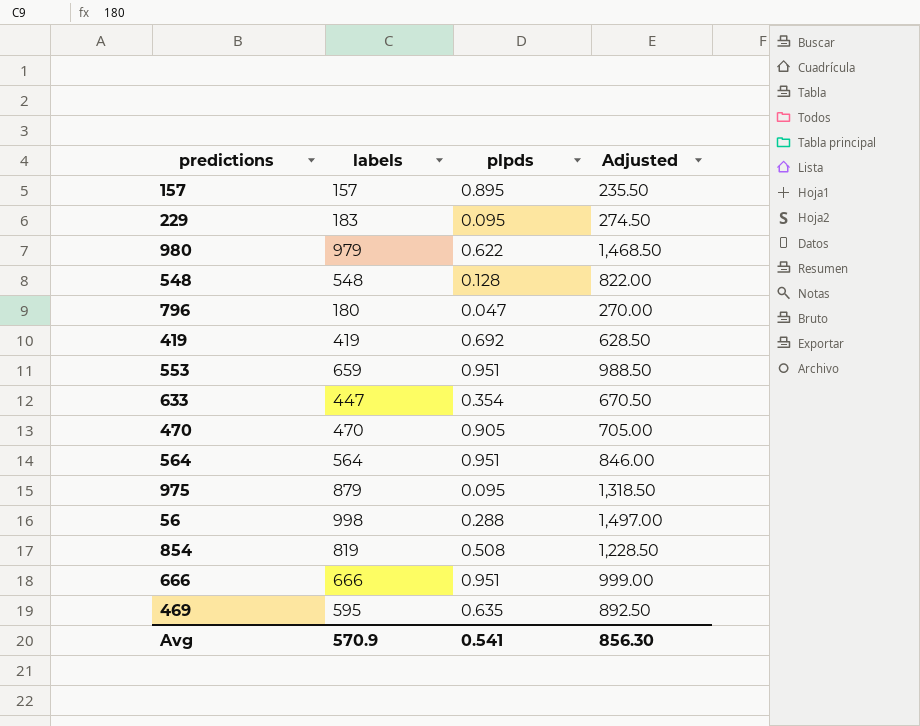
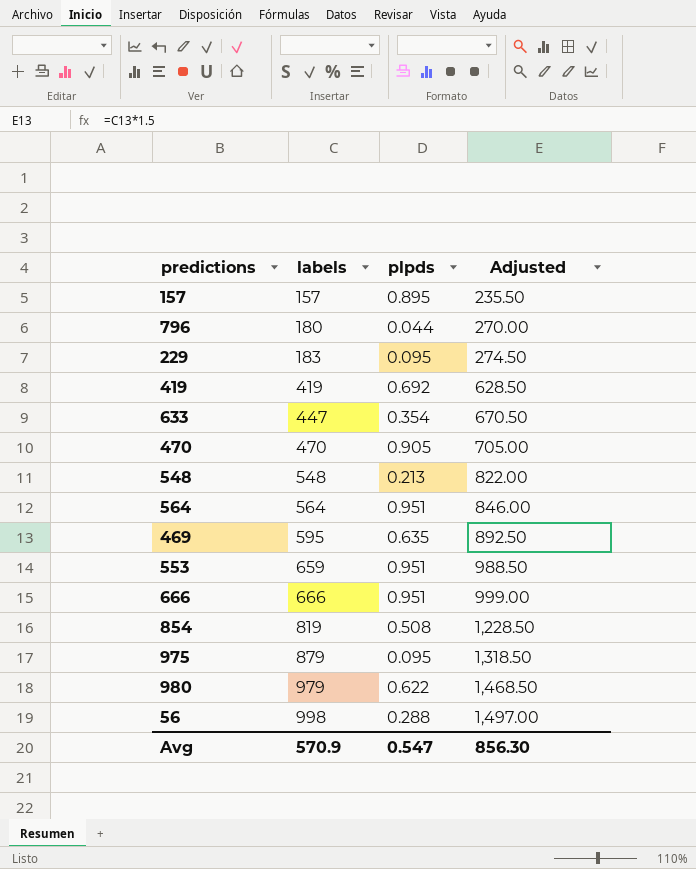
row order: none -> labels ascending
796 | plpds: 0.047 -> 0.044
548 | plpds: 0.128 -> 0.213
Avg | plpds: 0.541 -> 0.547

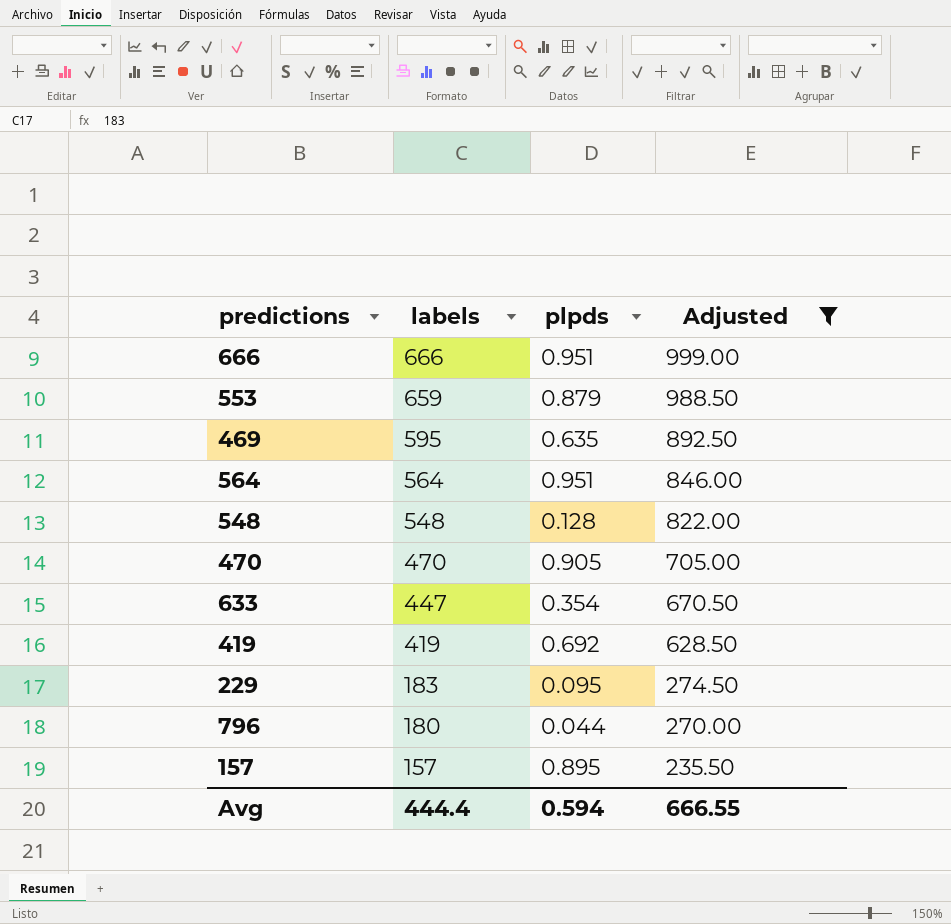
filter: none -> Adjusted <= 999.00
row order: labels ascending -> labels descending
553 | plpds: 0.951 -> 0.879
548 | plpds: 0.213 -> 0.128
Avg | labels: 570.9 -> 444.4
Avg | plpds: 0.547 -> 0.594
Avg | Adjusted: 856.30 -> 666.55

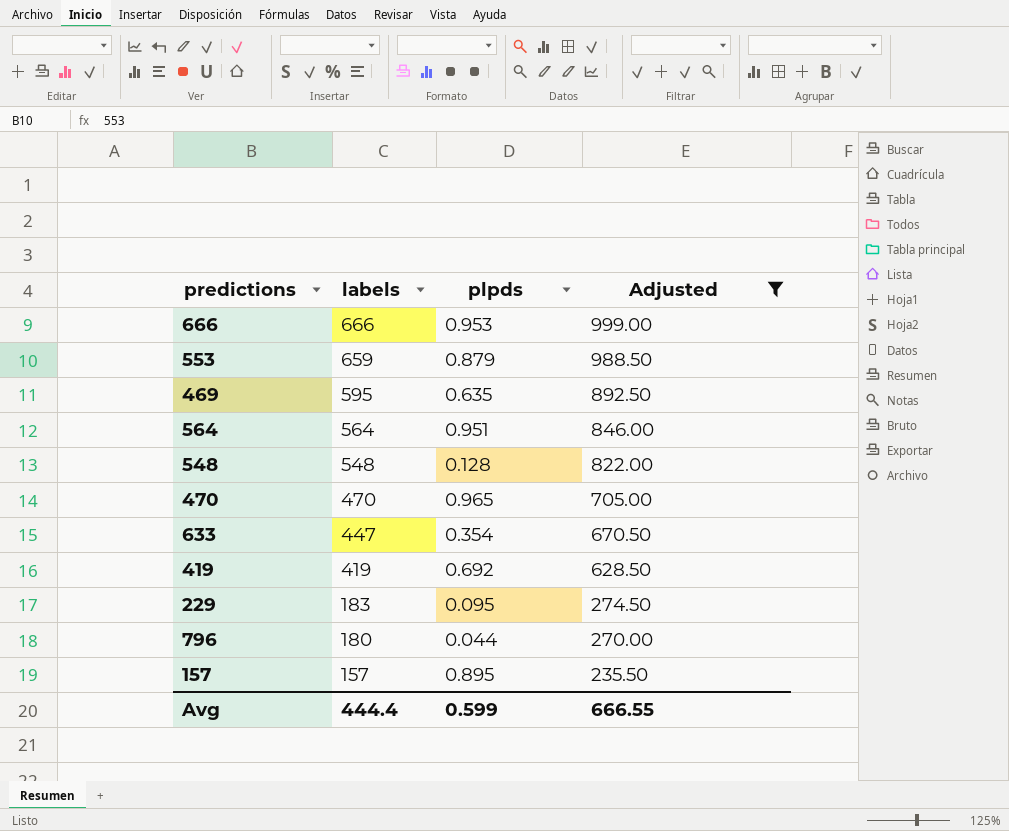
666 | plpds: 0.951 -> 0.953
470 | plpds: 0.905 -> 0.965
Avg | plpds: 0.594 -> 0.599

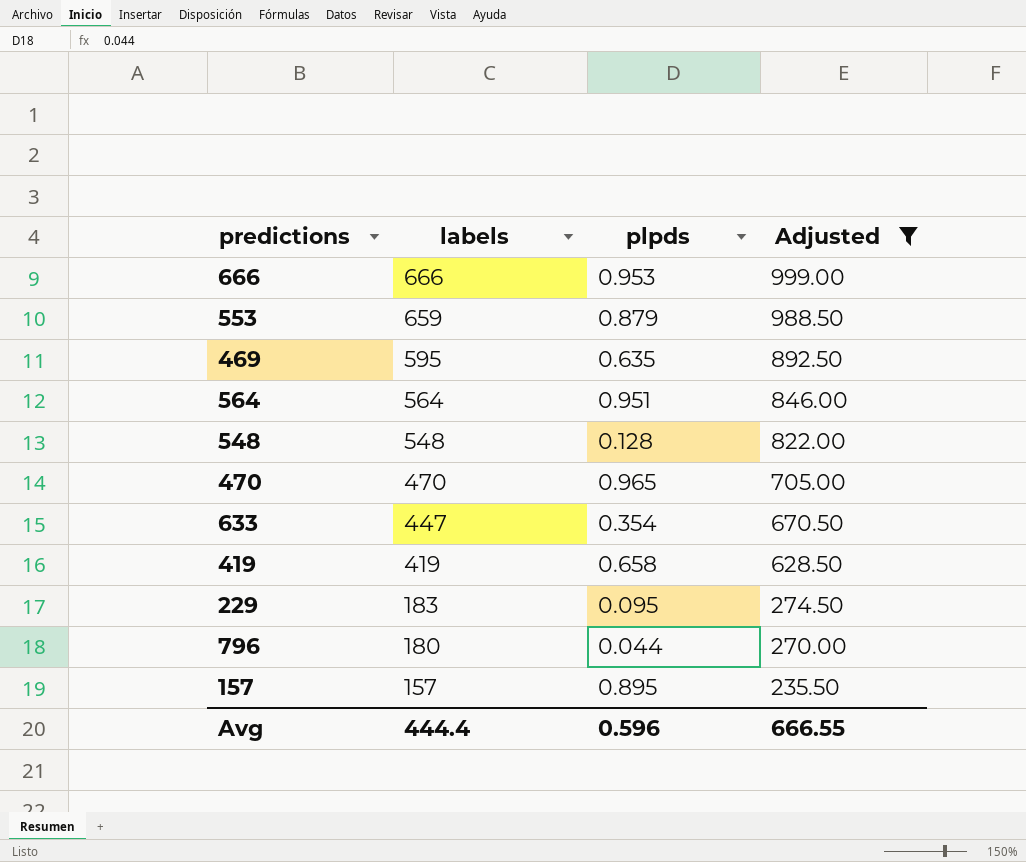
419 | plpds: 0.692 -> 0.658
Avg | plpds: 0.599 -> 0.596

